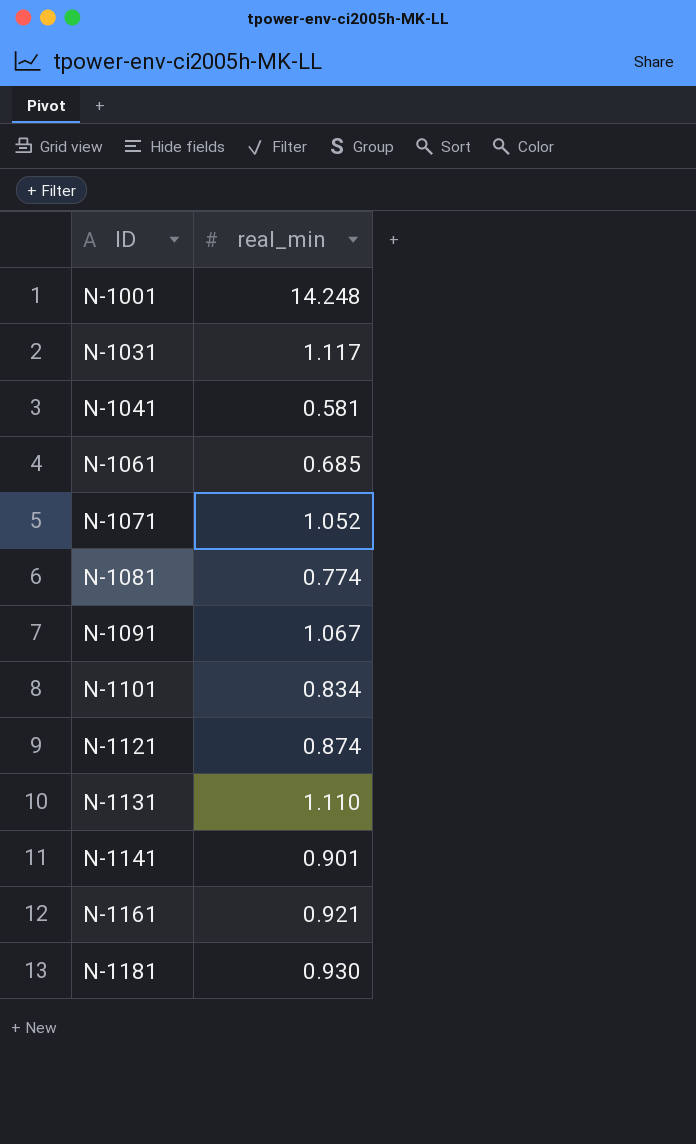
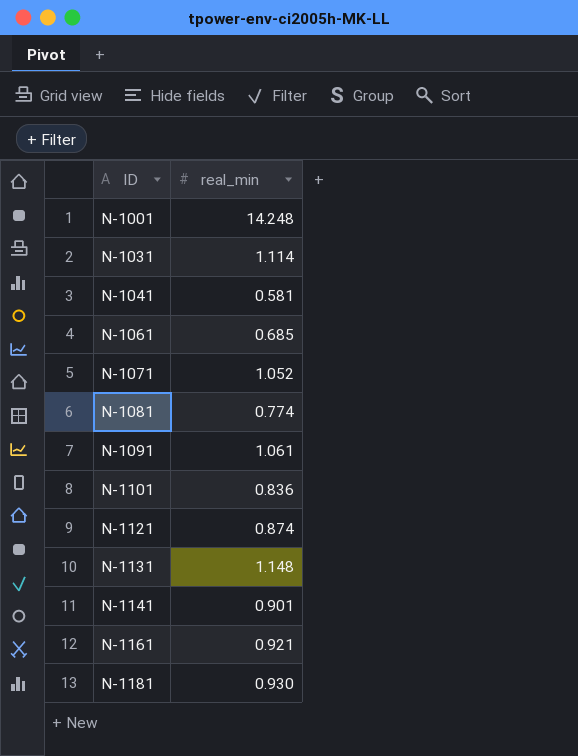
N-1031 | real_min: 1.117 -> 1.114
N-1091 | real_min: 1.067 -> 1.061
N-1101 | real_min: 0.834 -> 0.836
N-1131 | real_min: 1.110 -> 1.148

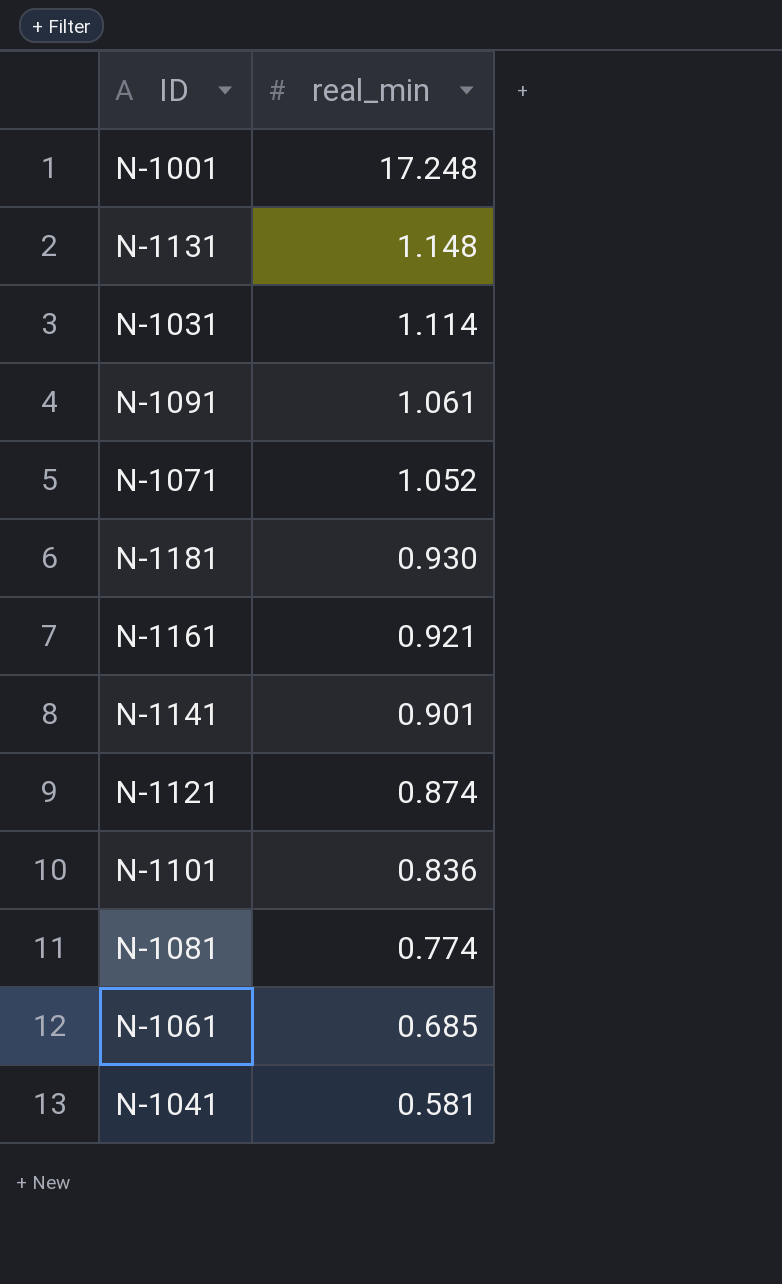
row order: ID ascending -> real_min descending
N-1001 | real_min: 14.248 -> 17.248

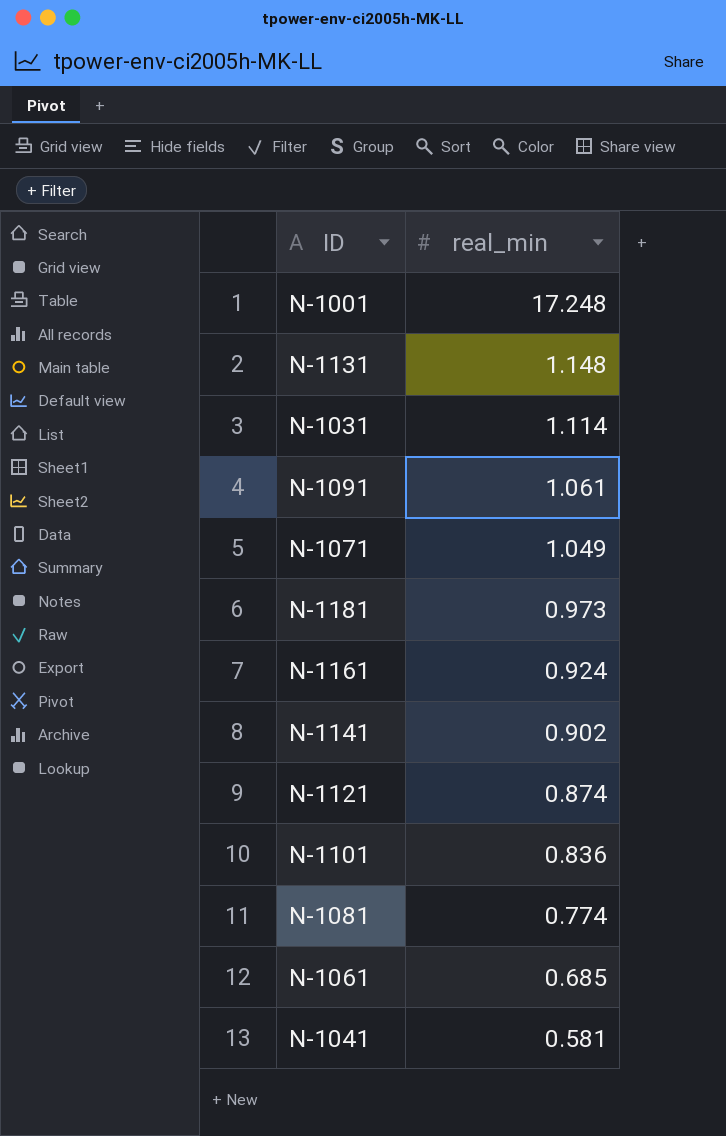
N-1071 | real_min: 1.052 -> 1.049
N-1181 | real_min: 0.930 -> 0.973
N-1161 | real_min: 0.921 -> 0.924
N-1141 | real_min: 0.901 -> 0.902

